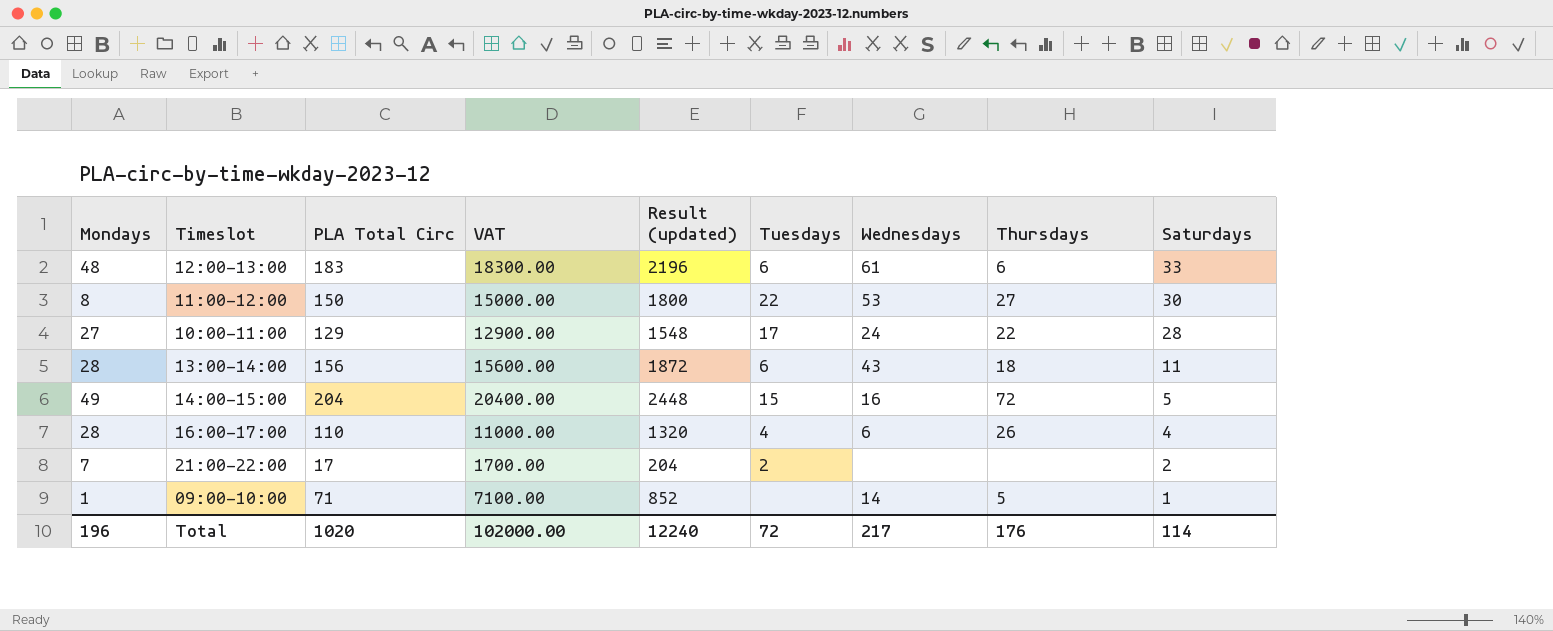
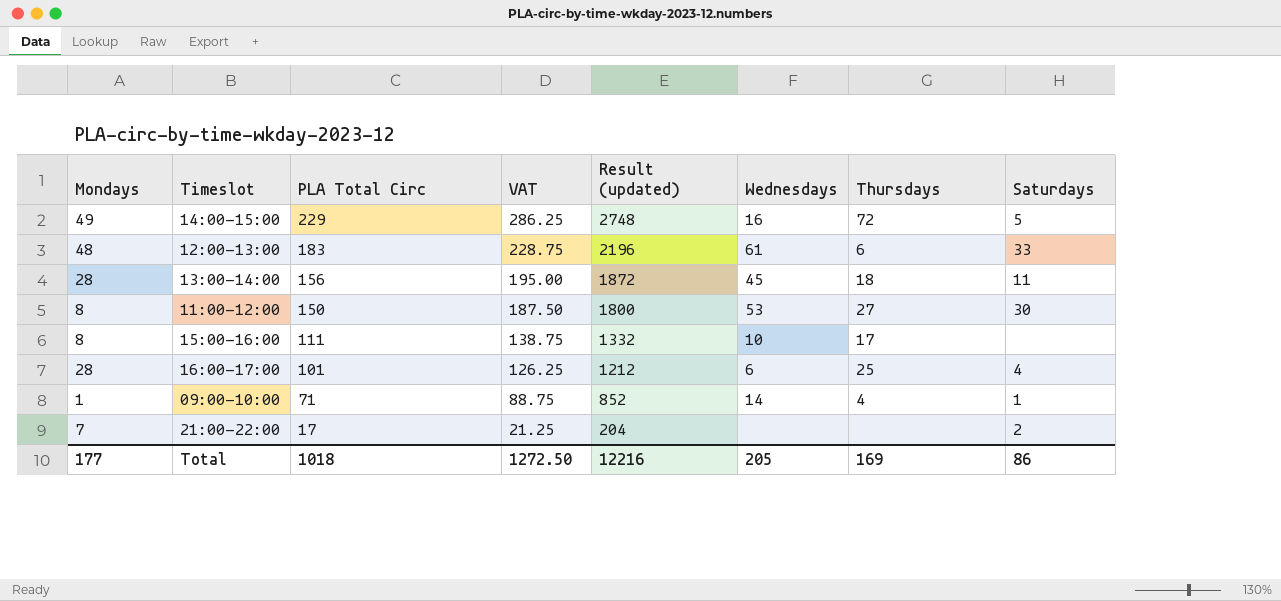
row order: Saturdays descending -> PLA Total Circ descending
column Tuesdays | position: 6 -> none
column VAT | formula: [PLA Total Circ] * 100 -> [PLA Total Circ] * 1.25
row 10:00-11:00: 27 | 129 | 12900.00 | 1548 | 17 | 24 | 22 | 28 -> none
14:00-15:00 | PLA Total Circ: 204 -> 229
14:00-15:00 | Result (updated): 2448 -> 2748
13:00-14:00 | Wednesdays: 43 -> 45
row 15:00-16:00: none -> 8 | 111 | 138.75 | 1332 | 10 | 17 | none
16:00-17:00 | PLA Total Circ: 110 -> 101
16:00-17:00 | Result (updated): 1320 -> 1212
16:00-17:00 | Thursdays: 26 -> 25
09:00-10:00 | Thursdays: 5 -> 4
Total | Mondays: 196 -> 177
Total | PLA Total Circ: 1020 -> 1018
Total | VAT: 102000.00 -> 1272.50
Total | Result (updated): 12240 -> 12216
Total | Wednesdays: 217 -> 205
Total | Thursdays: 176 -> 169
Total | Saturdays: 114 -> 86

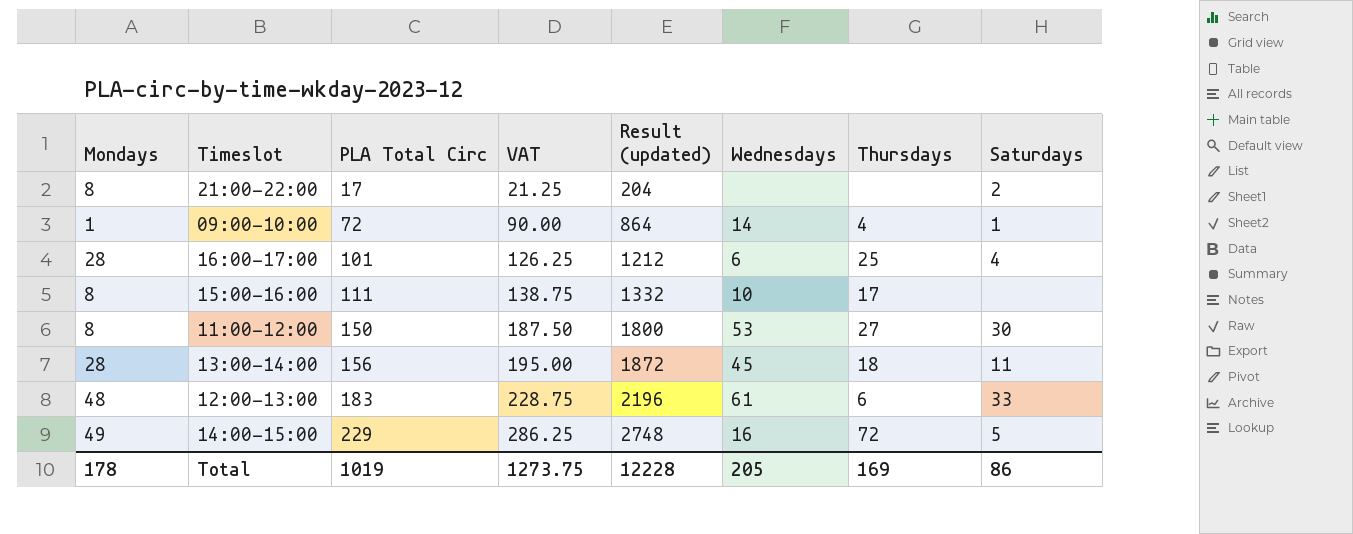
row order: PLA Total Circ descending -> PLA Total Circ ascending
21:00-22:00 | Mondays: 7 -> 8
09:00-10:00 | PLA Total Circ: 71 -> 72
09:00-10:00 | VAT: 88.75 -> 90.00
09:00-10:00 | Result (updated): 852 -> 864
Total | Mondays: 177 -> 178
Total | PLA Total Circ: 1018 -> 1019
Total | VAT: 1272.50 -> 1273.75
Total | Result (updated): 12216 -> 12228

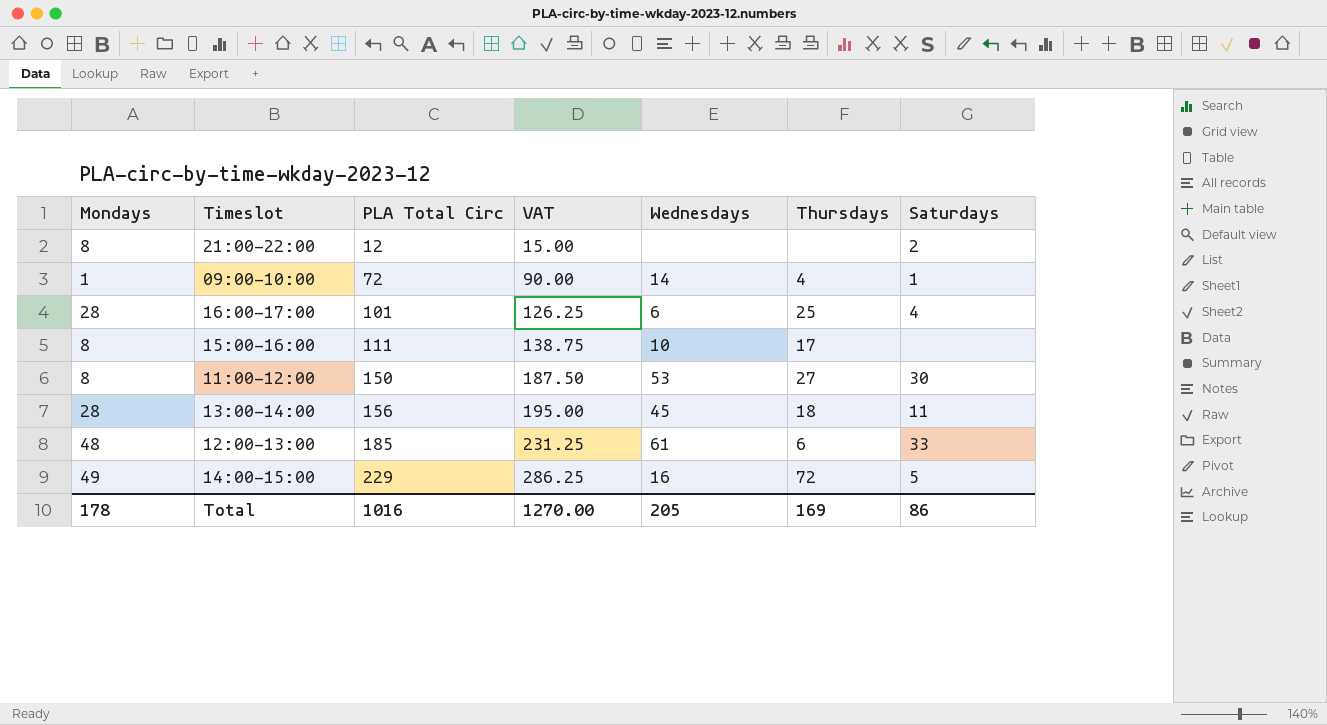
column Result (updated) | formula: [PLA Total Circ] * 12 -> none
21:00-22:00 | PLA Total Circ: 17 -> 12
21:00-22:00 | VAT: 21.25 -> 15.00
12:00-13:00 | PLA Total Circ: 183 -> 185
12:00-13:00 | VAT: 228.75 -> 231.25
Total | PLA Total Circ: 1019 -> 1016
Total | VAT: 1273.75 -> 1270.00

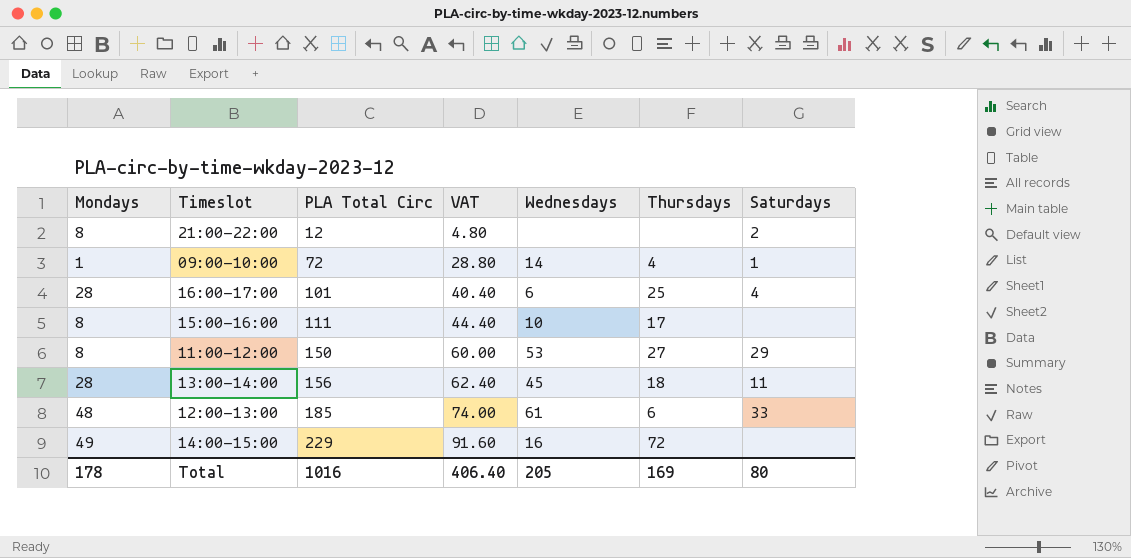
column VAT | formula: [PLA Total Circ] * 1.25 -> [PLA Total Circ] * 0.4
11:00-12:00 | Saturdays: 30 -> 29
14:00-15:00 | Saturdays: 5 -> none
Total | VAT: 1270.00 -> 406.40
Total | Saturdays: 86 -> 80

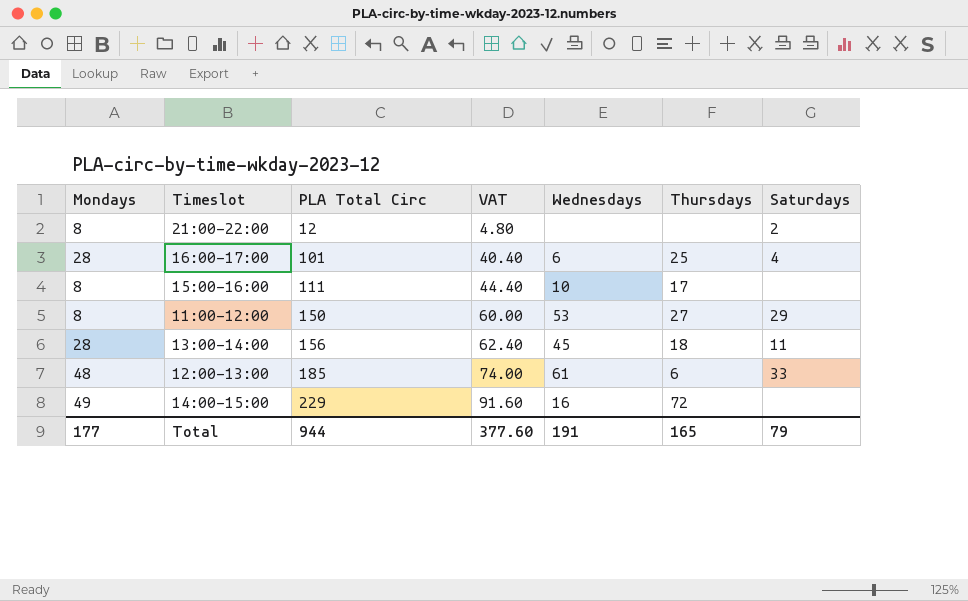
row 09:00-10:00: 1 | 72 | 28.80 | 14 | 4 | 1 -> none
Total | Mondays: 178 -> 177
Total | PLA Total Circ: 1016 -> 944
Total | VAT: 406.40 -> 377.60
Total | Wednesdays: 205 -> 191
Total | Thursdays: 169 -> 165
Total | Saturdays: 80 -> 79

